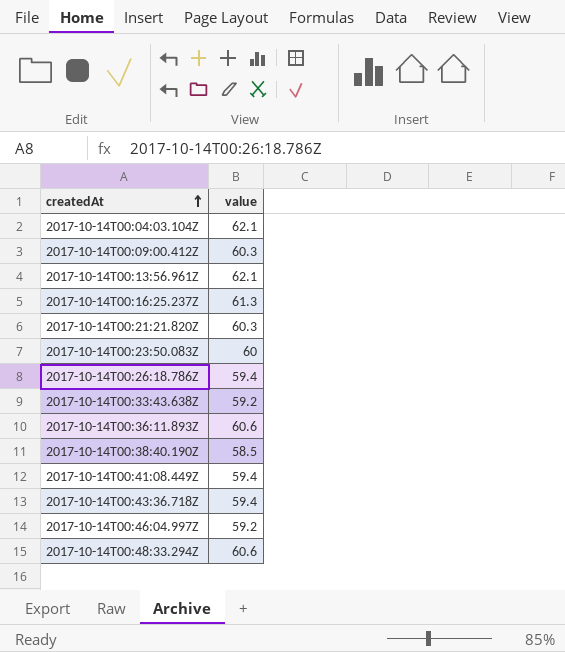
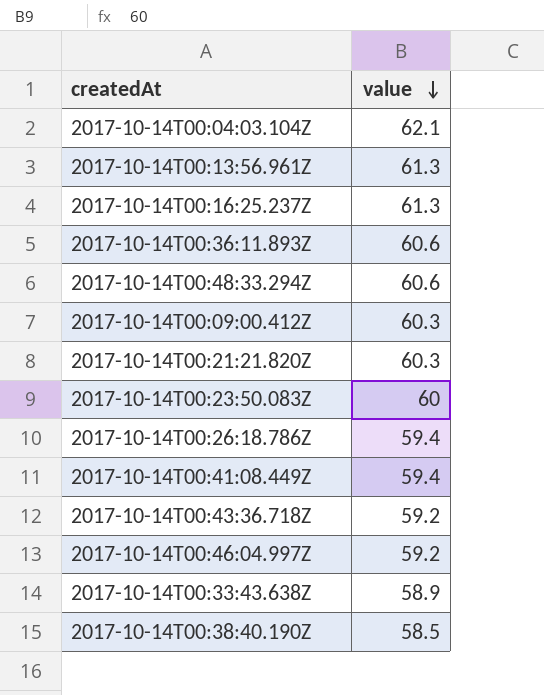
row order: createdAt ascending -> value descending
2017-10-14T00:13:56.961Z | value: 62.1 -> 61.3
2017-10-14T00:43:36.718Z | value: 59.4 -> 59.2
2017-10-14T00:33:43.638Z | value: 59.2 -> 58.9

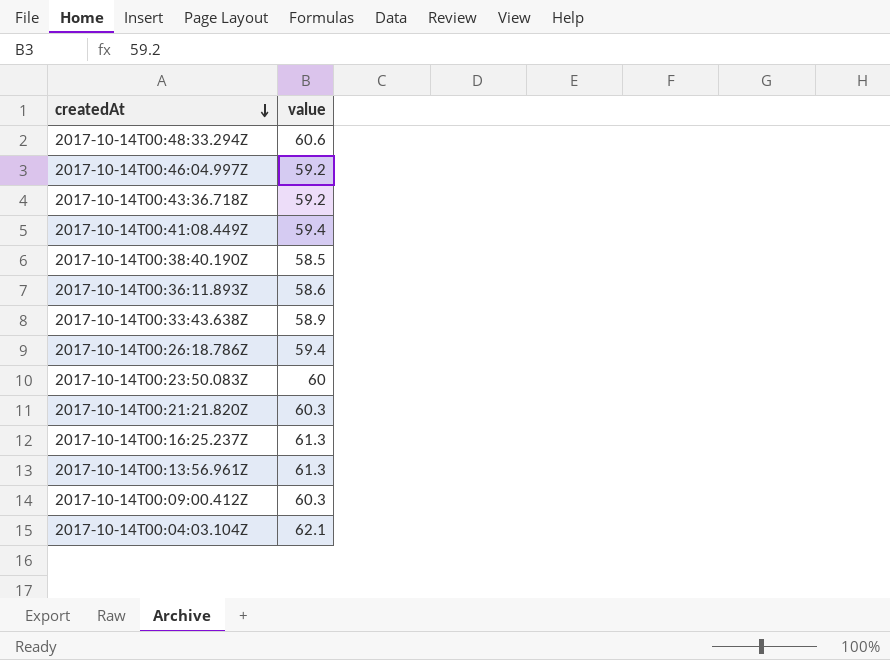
row order: value descending -> createdAt descending
2017-10-14T00:36:11.893Z | value: 60.6 -> 58.6

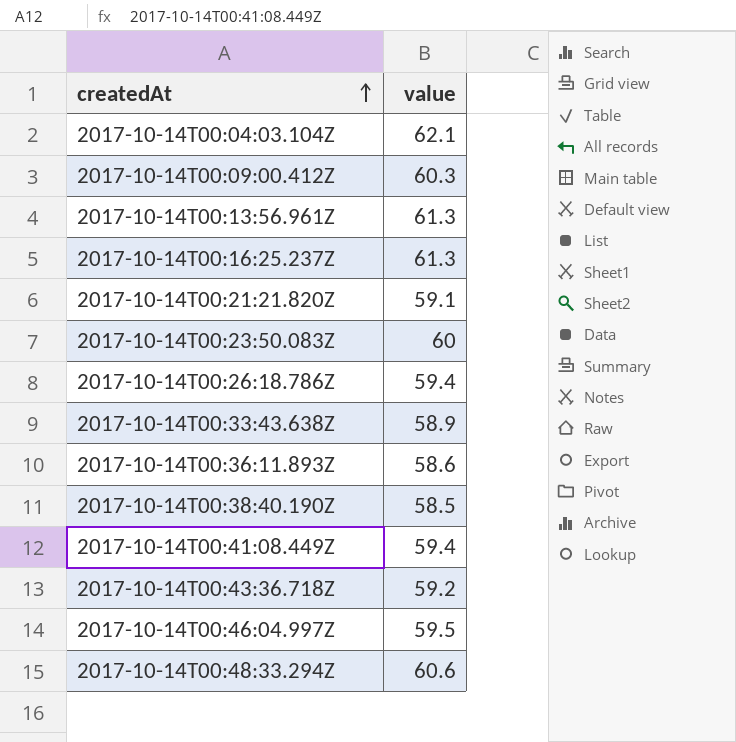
row order: createdAt descending -> createdAt ascending
2017-10-14T00:21:21.820Z | value: 60.3 -> 59.1
2017-10-14T00:46:04.997Z | value: 59.2 -> 59.5

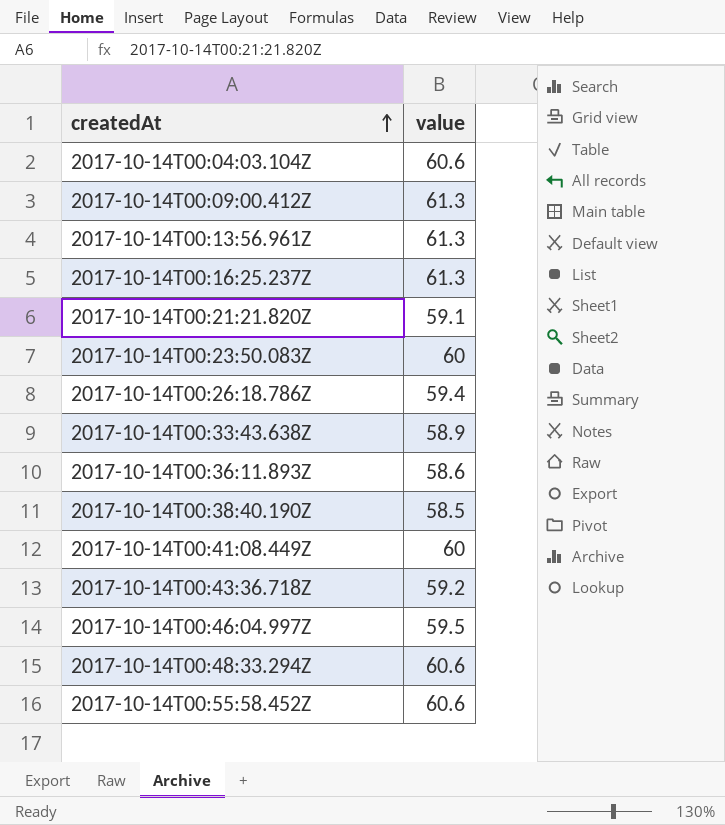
2017-10-14T00:04:03.104Z | value: 62.1 -> 60.6
2017-10-14T00:09:00.412Z | value: 60.3 -> 61.3
2017-10-14T00:41:08.449Z | value: 59.4 -> 60
row 2017-10-14T00:55:58.452Z: none -> 60.6

